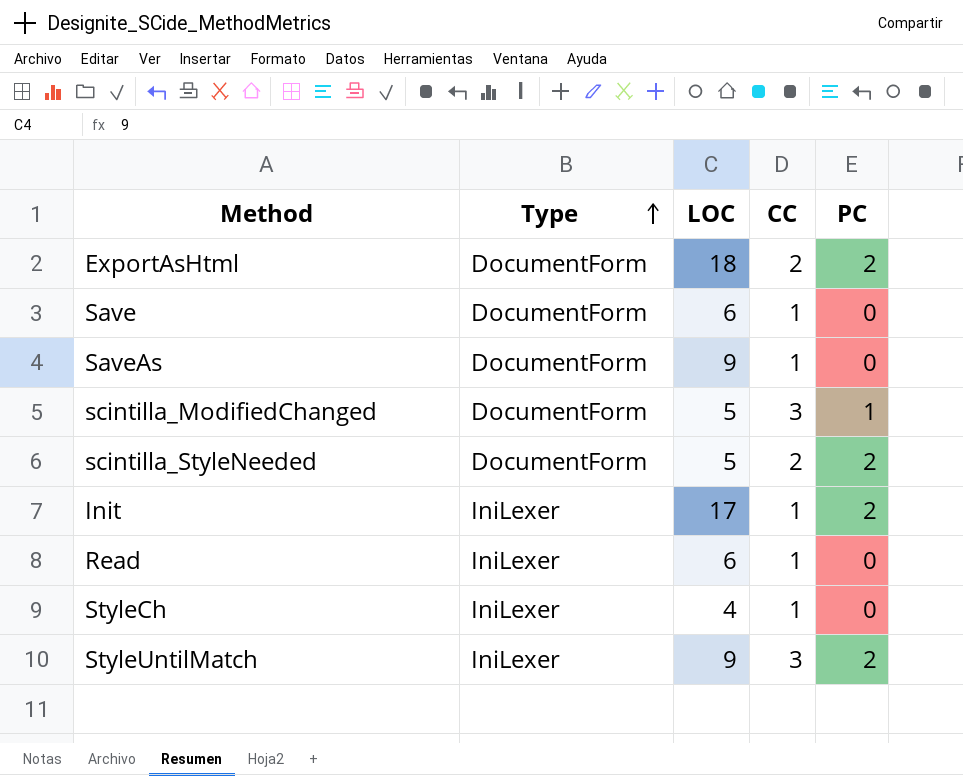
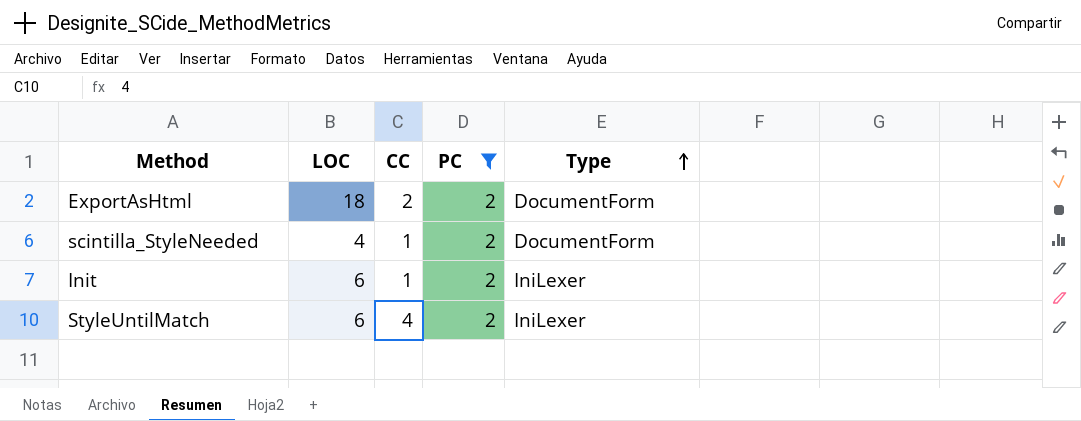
filter: none -> PC = 2
column Type | position: 2 -> 5
scintilla_StyleNeeded | LOC: 5 -> 4
scintilla_StyleNeeded | CC: 2 -> 1
Init | LOC: 17 -> 6
StyleUntilMatch | LOC: 9 -> 6
StyleUntilMatch | CC: 3 -> 4

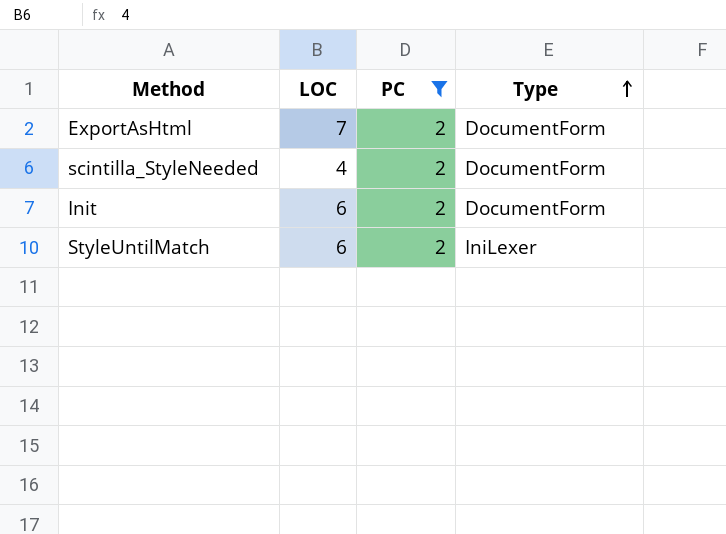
column CC | position: 3 -> none
ExportAsHtml | LOC: 18 -> 7
Init | Type: IniLexer -> DocumentForm

